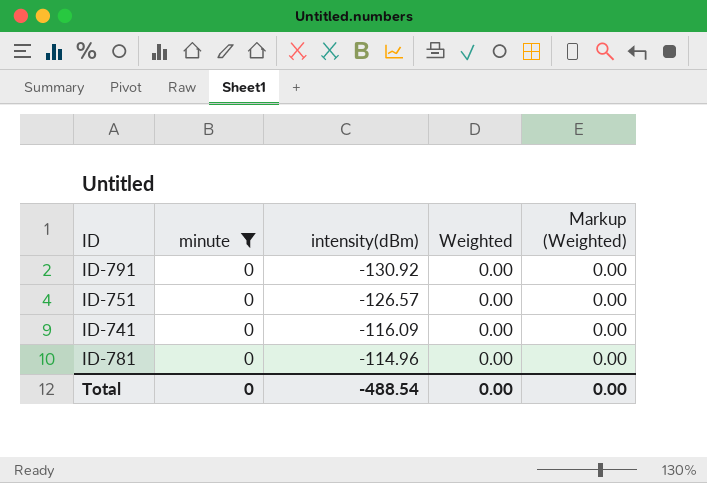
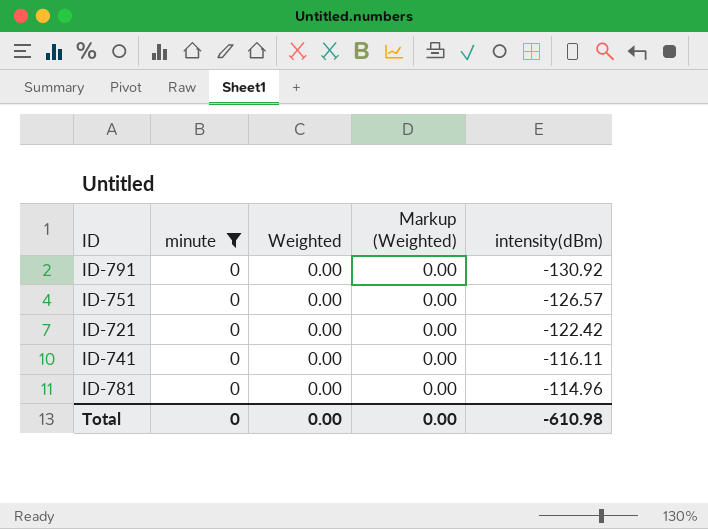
column intensity(dBm) | position: 3 -> 5
row ID-721: none -> 0 | 0.00 | 0.00 | -122.42
ID-741 | intensity(dBm): -116.09 -> -116.11
Total | intensity(dBm): -488.54 -> -610.98

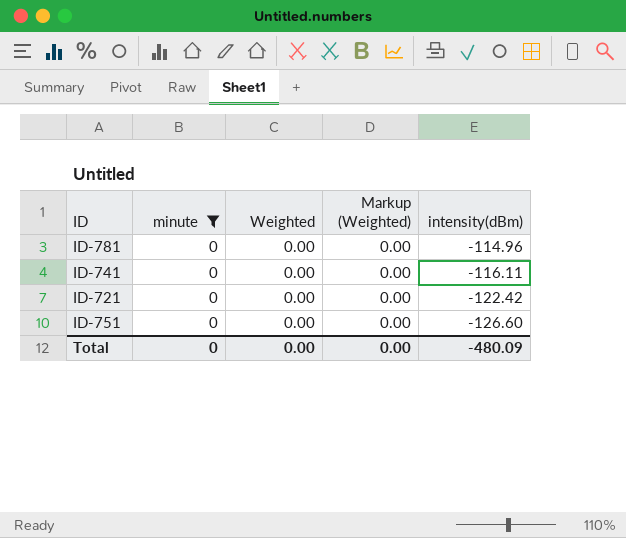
row order: intensity(dBm) ascending -> intensity(dBm) descending
row ID-791: 0 | 0.00 | 0.00 | -130.92 -> none
ID-751 | intensity(dBm): -126.57 -> -126.60
Total | intensity(dBm): -610.98 -> -480.09

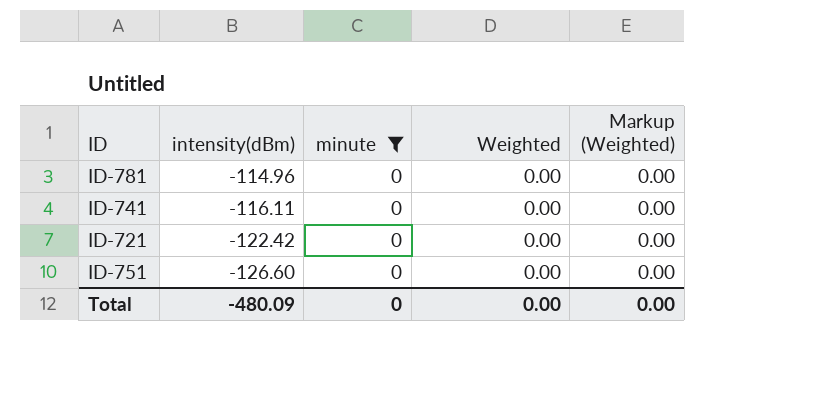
column intensity(dBm) | position: 5 -> 2

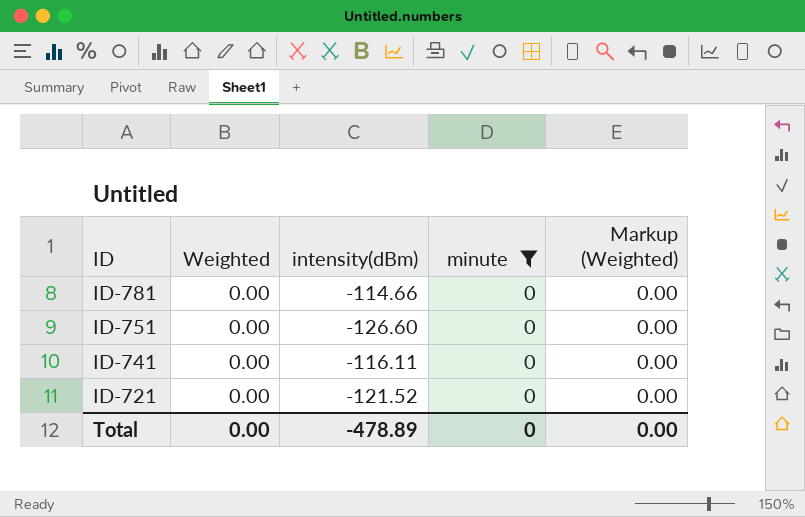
row order: intensity(dBm) descending -> ID descending
column Weighted | position: 4 -> 2
ID-781 | intensity(dBm): -114.96 -> -114.66
ID-721 | intensity(dBm): -122.42 -> -121.52
Total | intensity(dBm): -480.09 -> -478.89

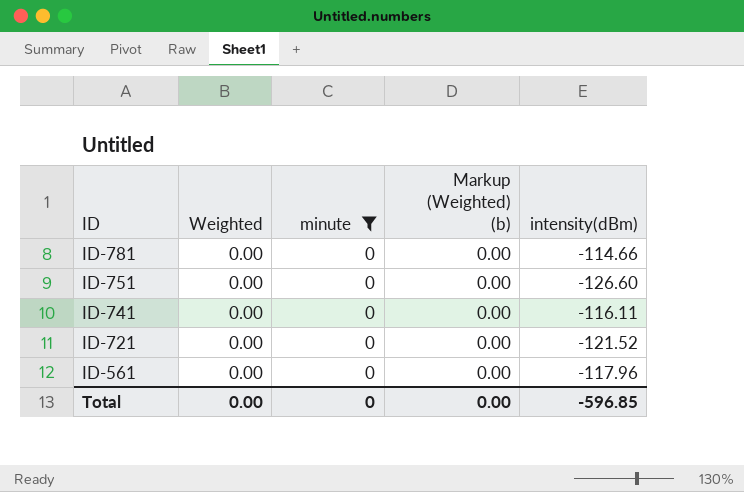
column name: Markup (Weighted) -> Markup (Weighted) (b)
column intensity(dBm) | position: 3 -> 5
row ID-561: none -> 0.00 | 0 | 0.00 | -117.96
Total | intensity(dBm): -478.89 -> -596.85

